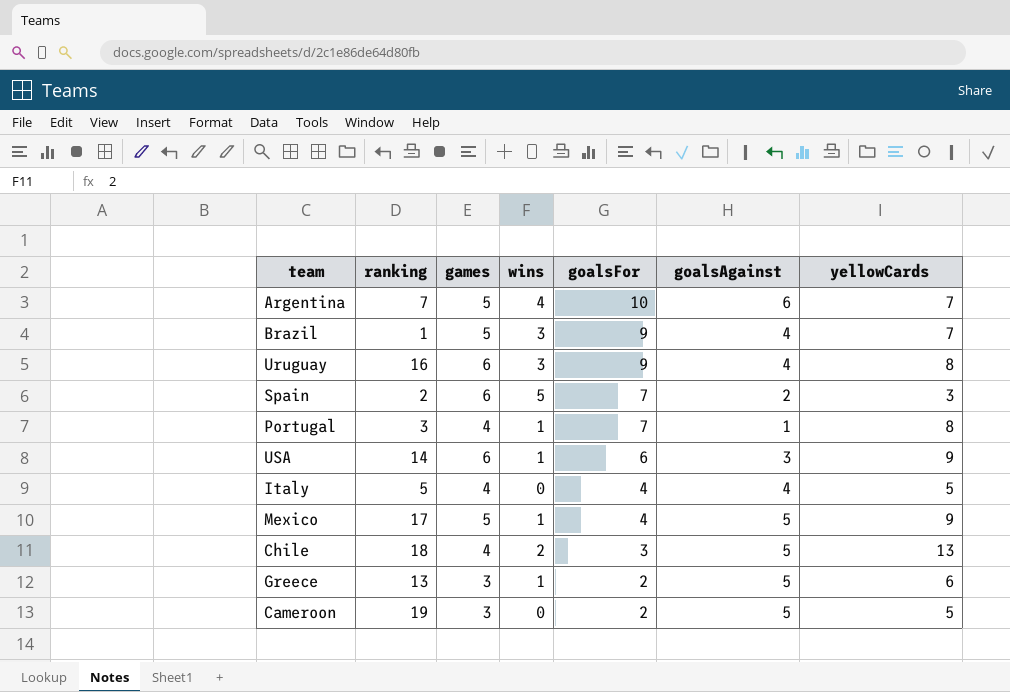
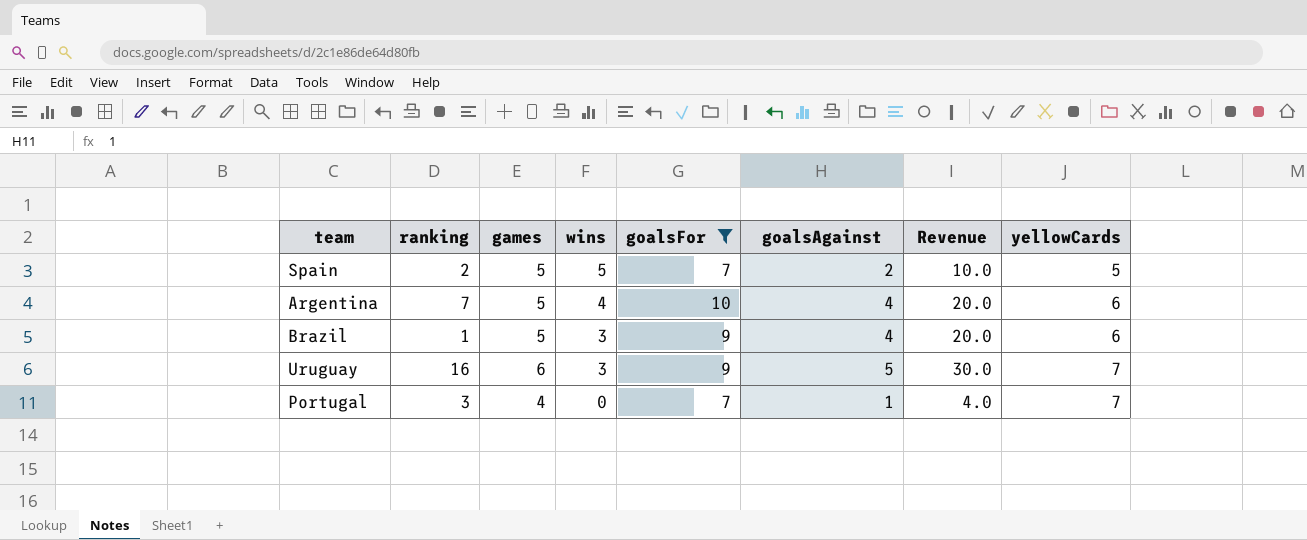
filter: none -> goalsFor >= 7
row order: goalsFor descending -> wins descending
column Revenue | formula: none -> [games] * [goalsAgainst]
Spain | games: 6 -> 5
Spain | yellowCards: 3 -> 5
Argentina | goalsAgainst: 6 -> 4
Argentina | yellowCards: 7 -> 6
Brazil | yellowCards: 7 -> 6
Uruguay | goalsAgainst: 4 -> 5
Uruguay | yellowCards: 8 -> 7
Portugal | wins: 1 -> 0
Portugal | yellowCards: 8 -> 7

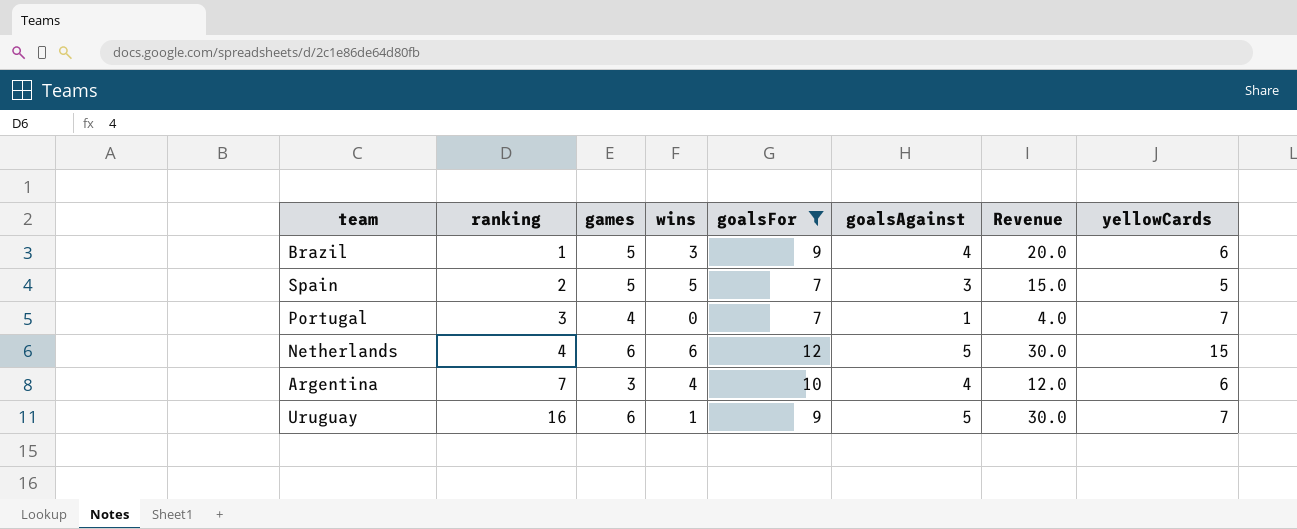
row order: wins descending -> ranking ascending
Spain | goalsAgainst: 2 -> 3
Spain | Revenue: 10.0 -> 15.0
row Netherlands: none -> 4 | 6 | 6 | 12 | 5 | 30.0 | 15
Argentina | games: 5 -> 3
Argentina | Revenue: 20.0 -> 12.0
Uruguay | wins: 3 -> 1

